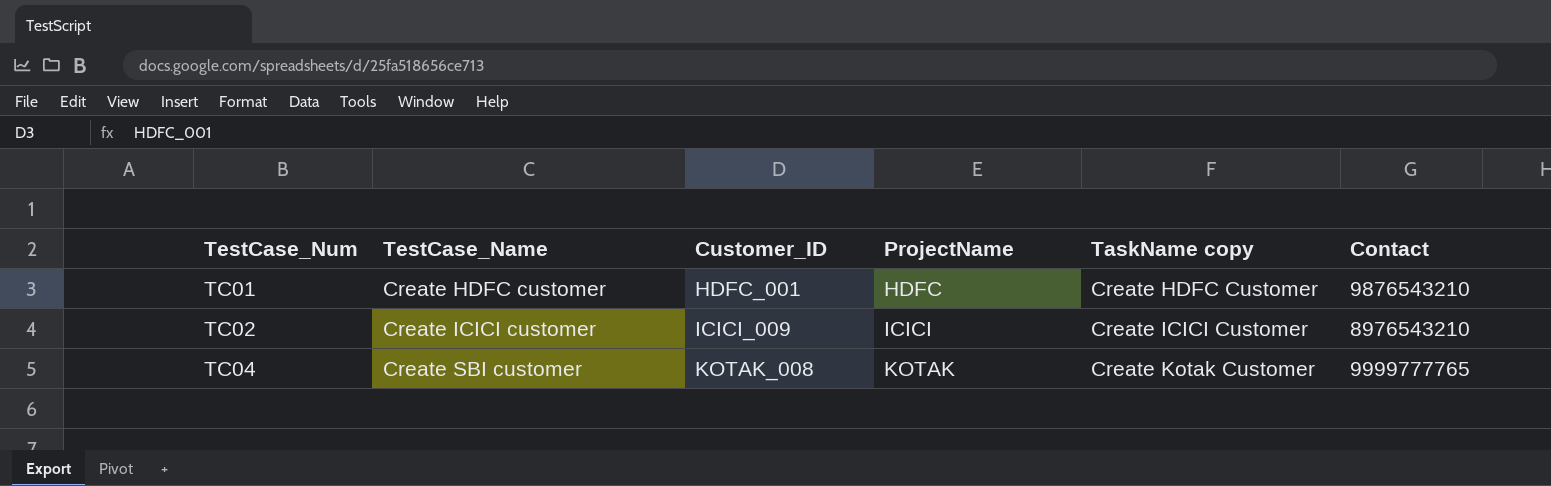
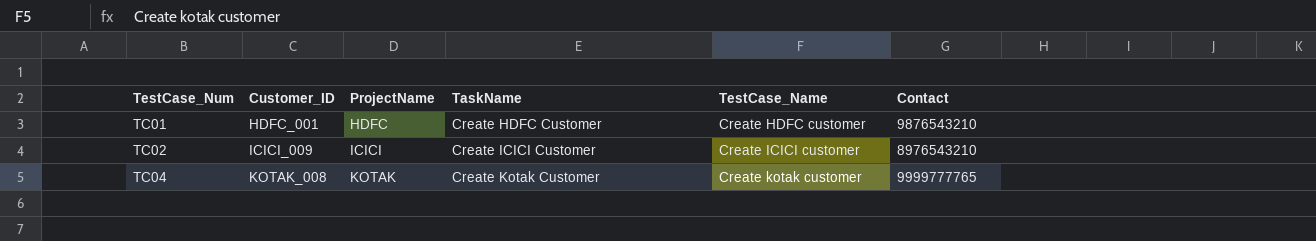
column name: TaskName copy -> TaskName
column TestCase_Name | position: 2 -> 5
TC04 | TestCase_Name: Create SBI customer -> Create kotak customer

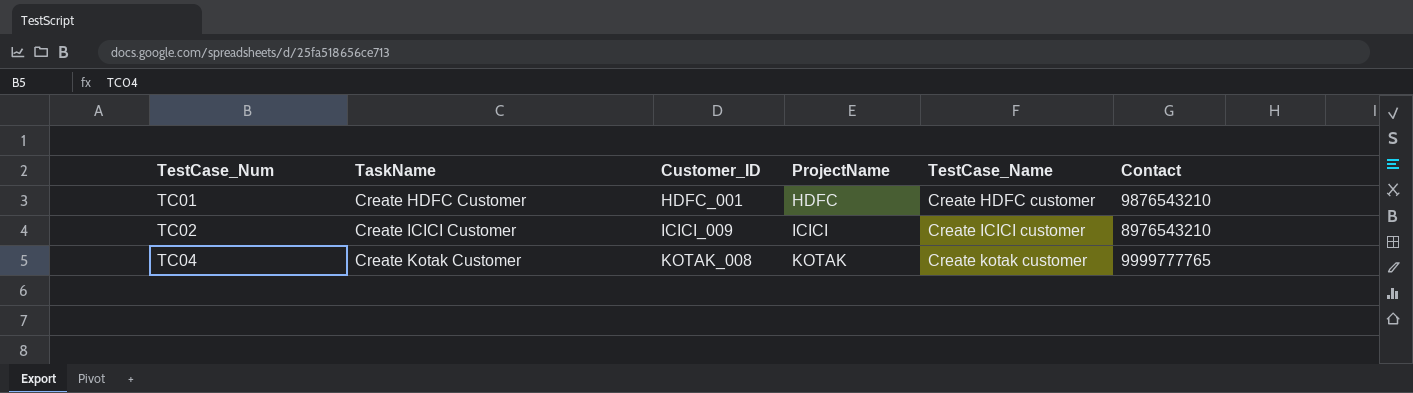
column TaskName | position: 4 -> 2

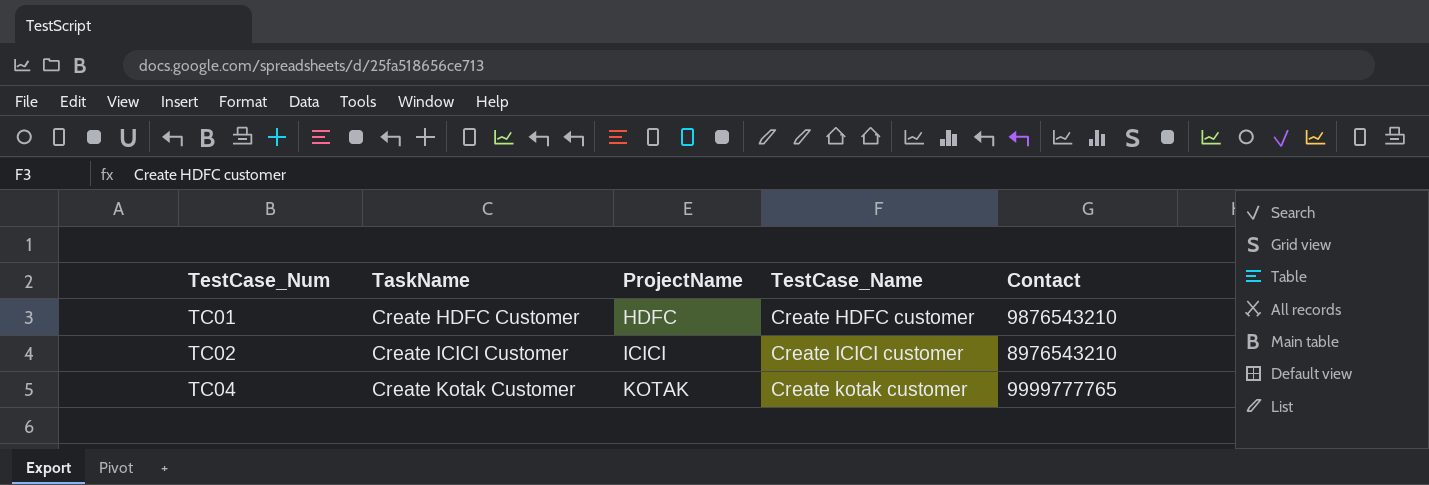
column Customer_ID | position: 3 -> none

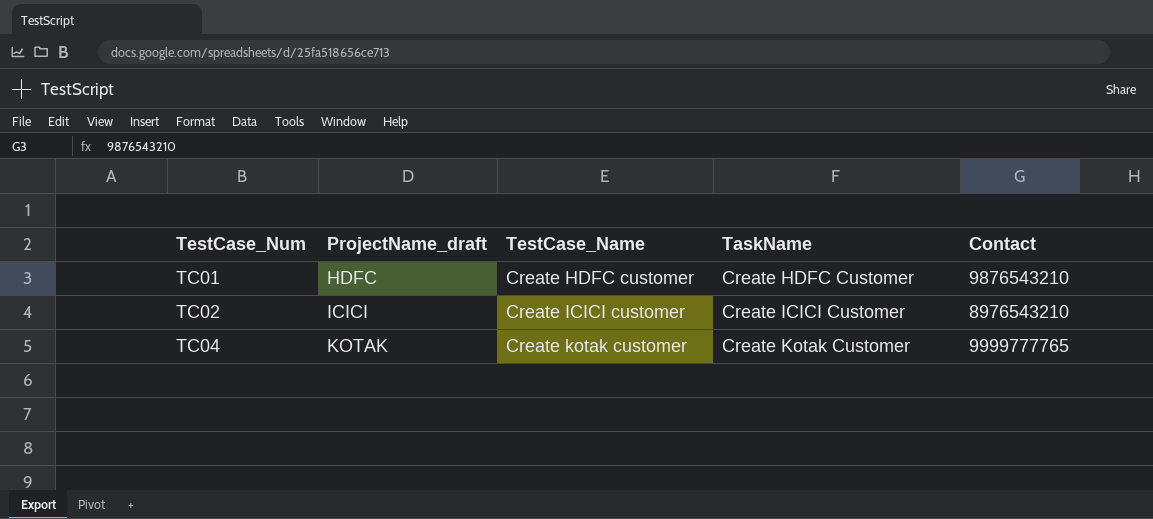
column name: ProjectName -> ProjectName_draft
column TaskName | position: 2 -> 4

